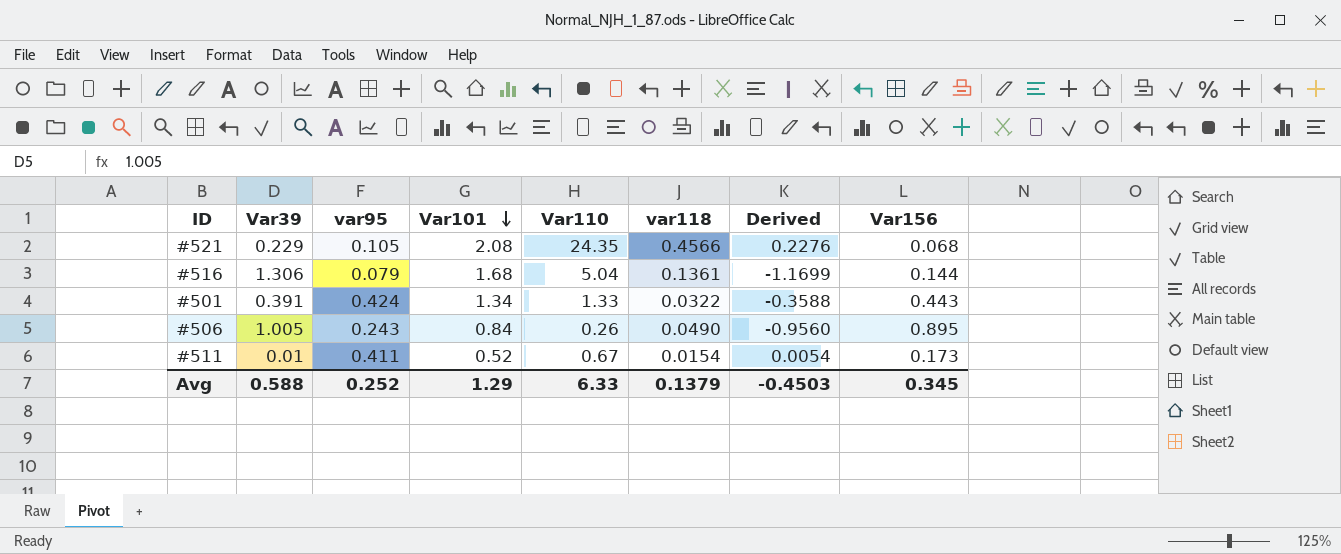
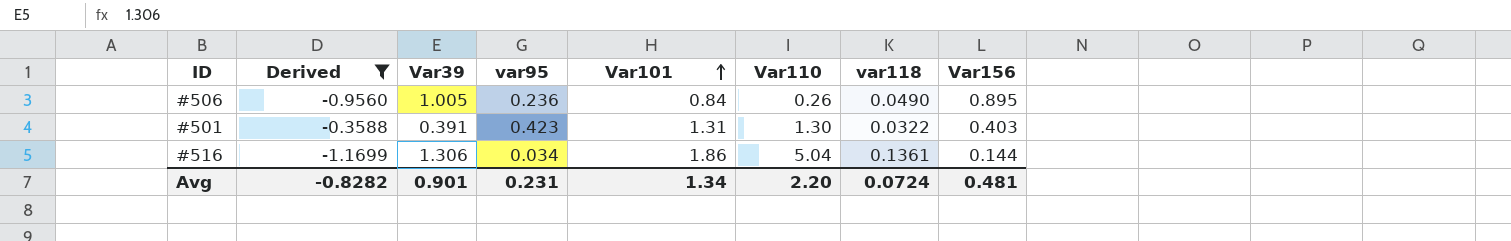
filter: none -> Derived <= -0.3588
row order: Var101 descending -> Var101 ascending
column Derived | position: 7 -> 2
#506 | var95: 0.243 -> 0.236
#501 | var95: 0.424 -> 0.423
#501 | Var101: 1.34 -> 1.31
#501 | Var110: 1.33 -> 1.30
#501 | Var156: 0.443 -> 0.403
#516 | var95: 0.079 -> 0.034
#516 | Var101: 1.68 -> 1.86
Avg | Derived: -0.4503 -> -0.8282
Avg | Var39: 0.588 -> 0.901
Avg | var95: 0.252 -> 0.231
Avg | Var101: 1.29 -> 1.34
Avg | Var110: 6.33 -> 2.20
Avg | var118: 0.1379 -> 0.0724
Avg | Var156: 0.345 -> 0.481

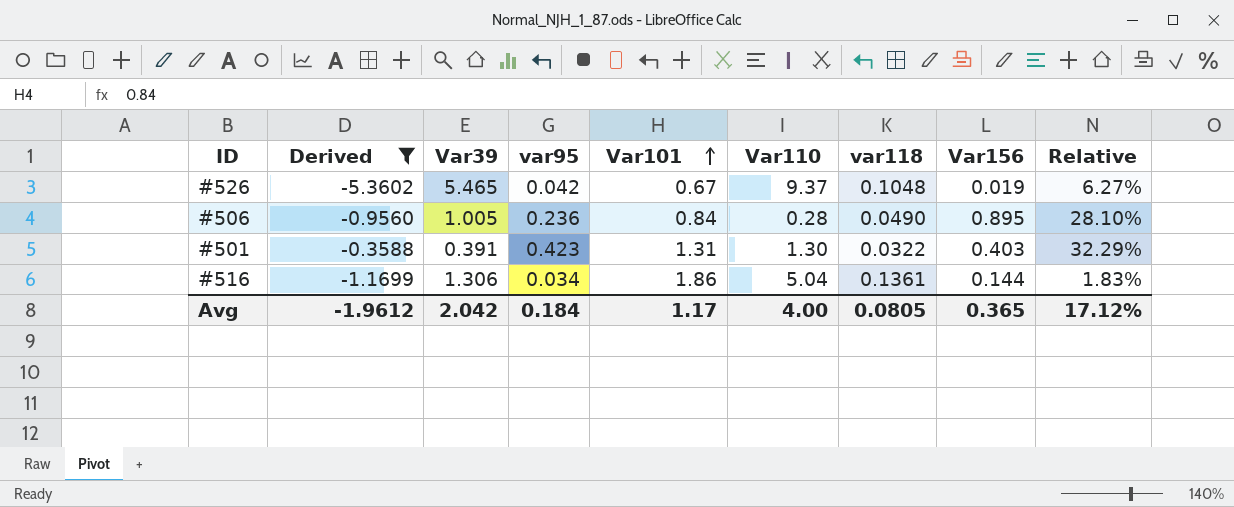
column Relative | formula: none -> [var95] / [Var101]
row #526: none -> -5.3602 | 5.465 | 0.042 | 0.67 | 9.37 | 0.1048 | 0.019 | 6.27%
#506 | Var110: 0.26 -> 0.28
Avg | Derived: -0.8282 -> -1.9612
Avg | Var39: 0.901 -> 2.042
Avg | var95: 0.231 -> 0.184
Avg | Var101: 1.34 -> 1.17
Avg | Var110: 2.20 -> 4.00
Avg | var118: 0.0724 -> 0.0805
Avg | Var156: 0.481 -> 0.365

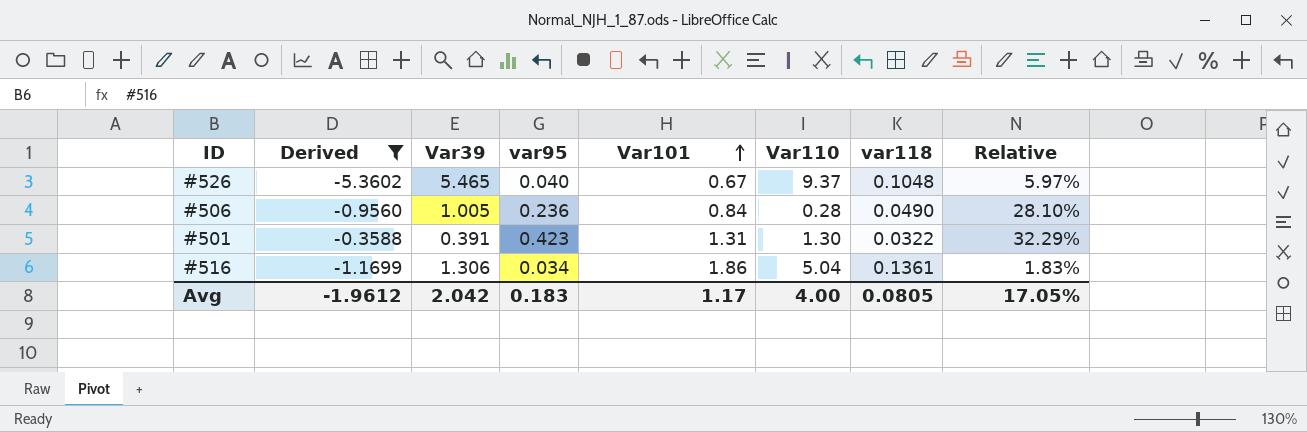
column Var156 | position: 8 -> none
#526 | var95: 0.042 -> 0.040
#526 | Relative: 6.27% -> 5.97%
Avg | var95: 0.184 -> 0.183
Avg | Relative: 17.12% -> 17.05%

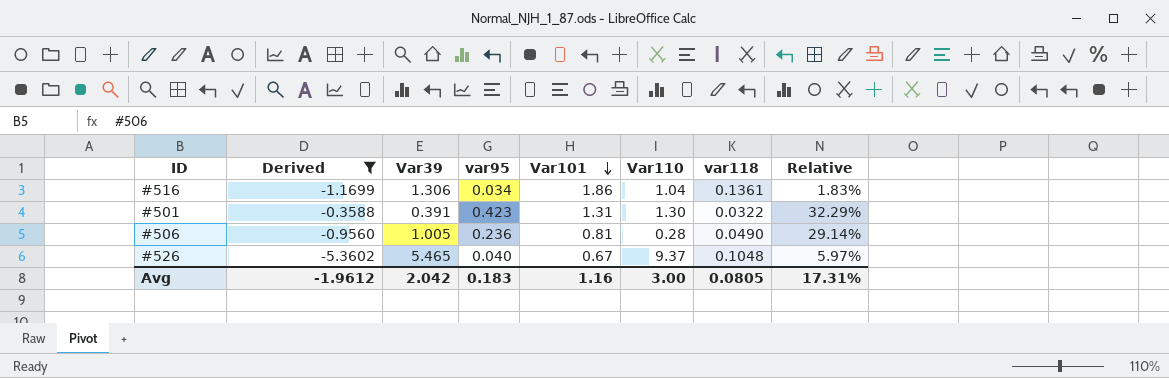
row order: Var101 ascending -> Var101 descending
#516 | Var110: 5.04 -> 1.04
#506 | Var101: 0.84 -> 0.81
#506 | Relative: 28.10% -> 29.14%
Avg | Var101: 1.17 -> 1.16
Avg | Var110: 4.00 -> 3.00
Avg | Relative: 17.05% -> 17.31%

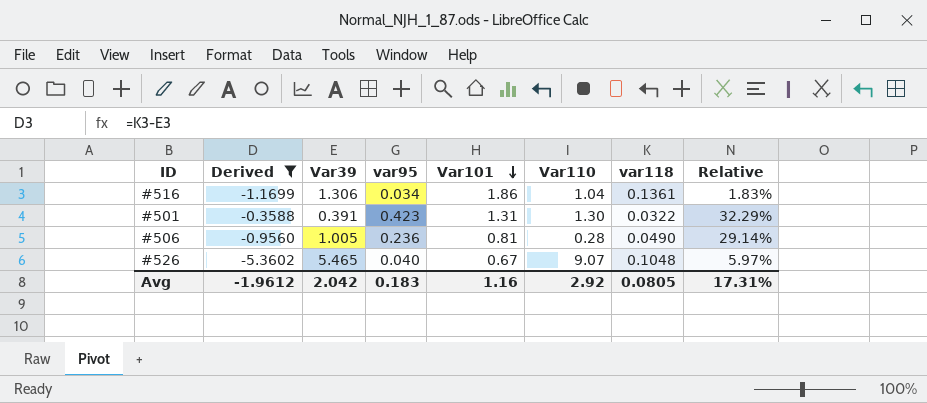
#526 | Var110: 9.37 -> 9.07
Avg | Var110: 3.00 -> 2.92

